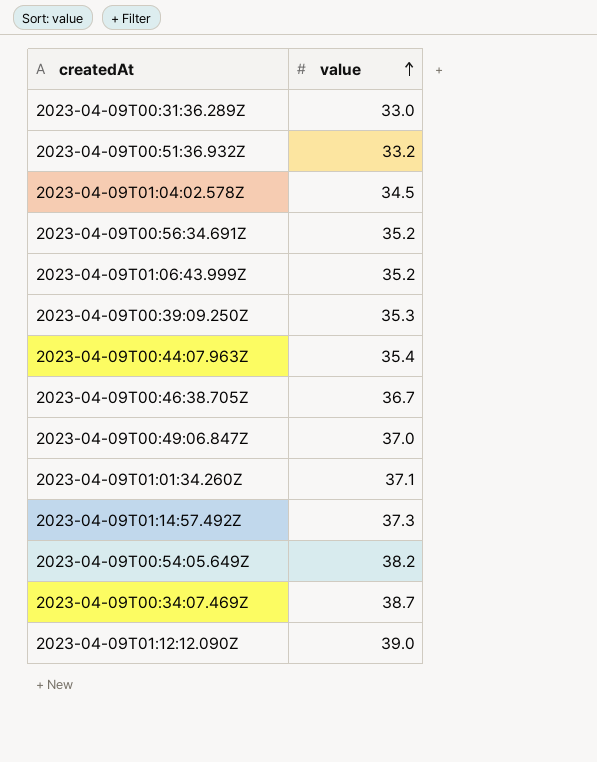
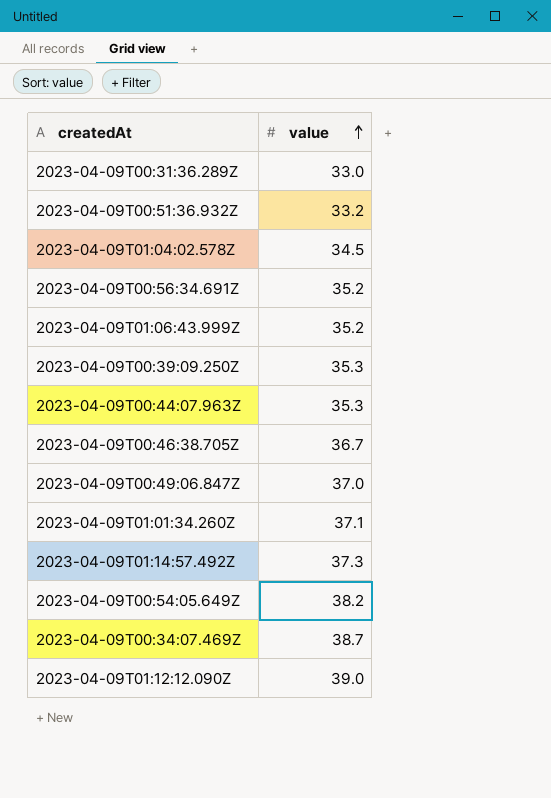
2023-04-09T00:44:07.963Z | value: 35.4 -> 35.3

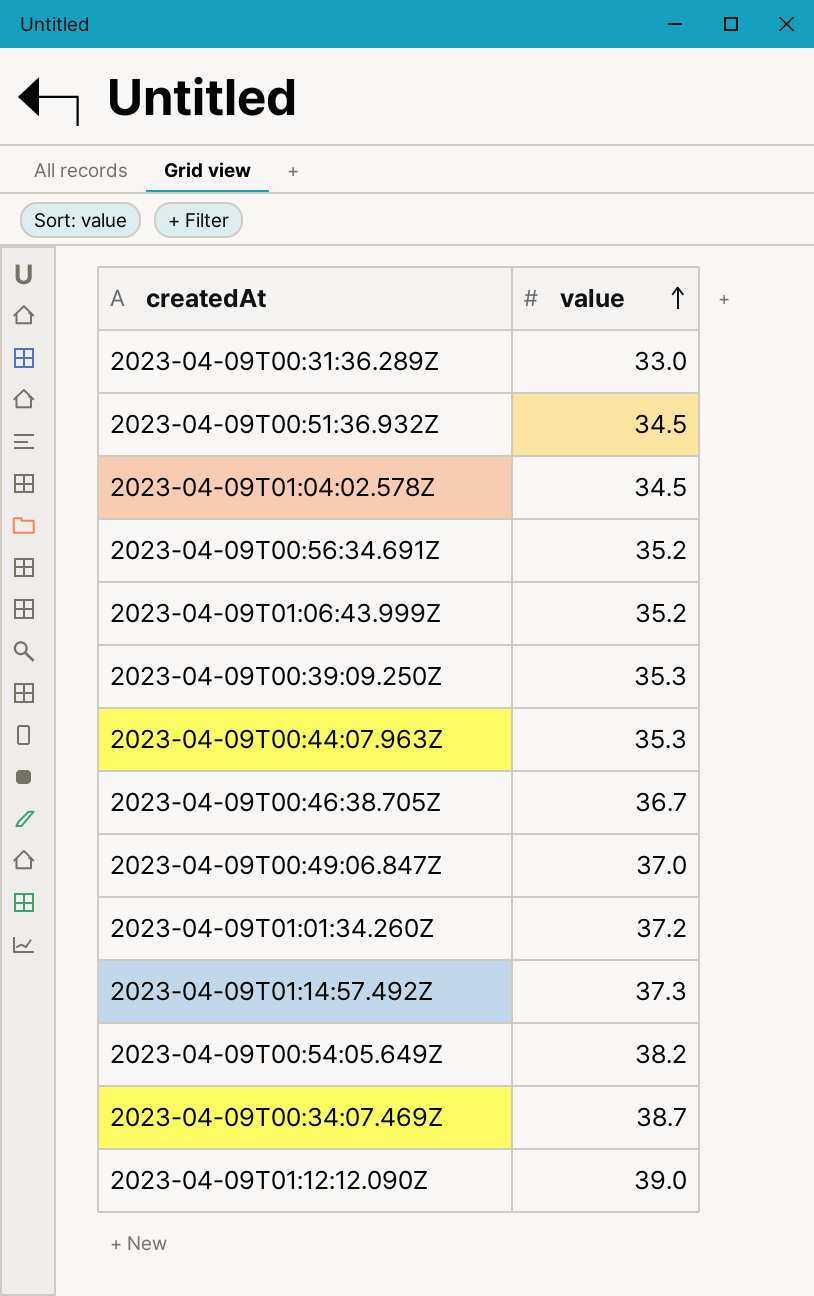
2023-04-09T00:51:36.932Z | value: 33.2 -> 34.5
2023-04-09T01:01:34.260Z | value: 37.1 -> 37.2

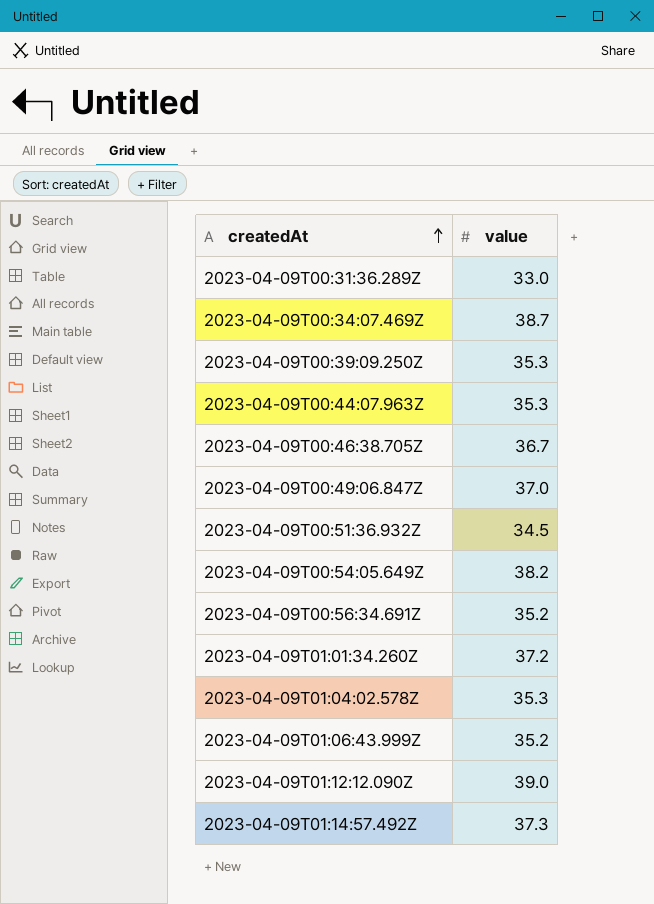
row order: value ascending -> createdAt ascending
2023-04-09T01:04:02.578Z | value: 34.5 -> 35.3

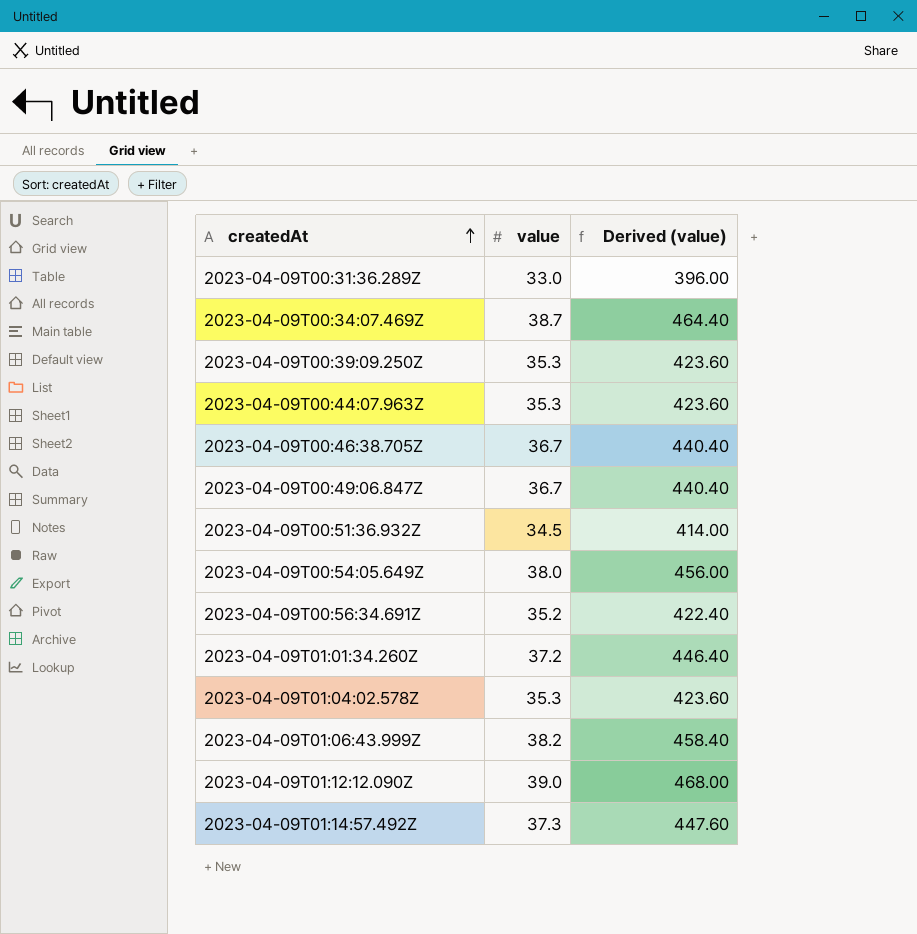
column Derived (value) | formula: none -> [value] * 12
2023-04-09T00:49:06.847Z | value: 37.0 -> 36.7
2023-04-09T00:54:05.649Z | value: 38.2 -> 38.0
2023-04-09T01:06:43.999Z | value: 35.2 -> 38.2

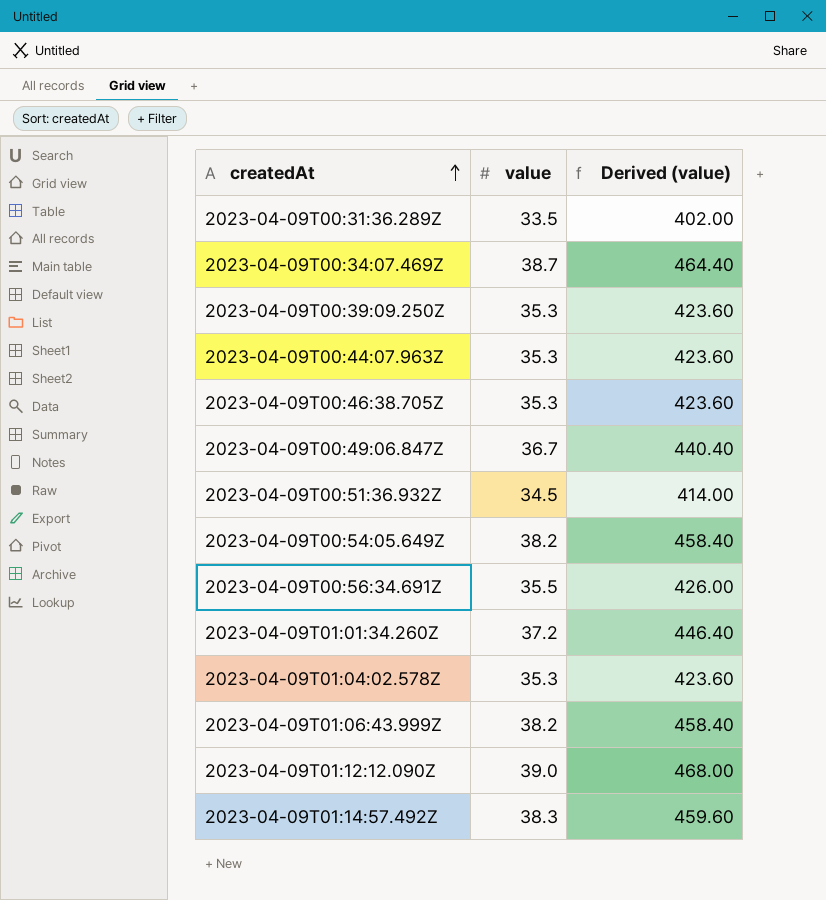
2023-04-09T00:31:36.289Z | value: 33.0 -> 33.5
2023-04-09T00:31:36.289Z | Derived (value): 396.00 -> 402.00
2023-04-09T00:46:38.705Z | value: 36.7 -> 35.3
2023-04-09T00:46:38.705Z | Derived (value): 440.40 -> 423.60
2023-04-09T00:54:05.649Z | value: 38.0 -> 38.2
2023-04-09T00:54:05.649Z | Derived (value): 456.00 -> 458.40
2023-04-09T00:56:34.691Z | value: 35.2 -> 35.5
2023-04-09T00:56:34.691Z | Derived (value): 422.40 -> 426.00
2023-04-09T01:14:57.492Z | value: 37.3 -> 38.3
2023-04-09T01:14:57.492Z | Derived (value): 447.60 -> 459.60

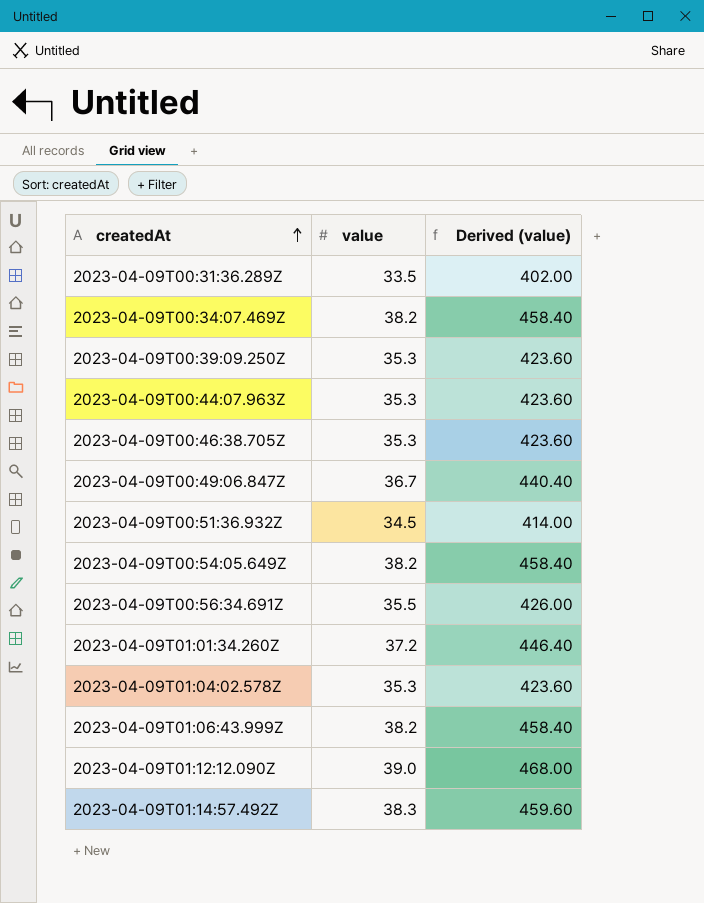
2023-04-09T00:34:07.469Z | value: 38.7 -> 38.2
2023-04-09T00:34:07.469Z | Derived (value): 464.40 -> 458.40

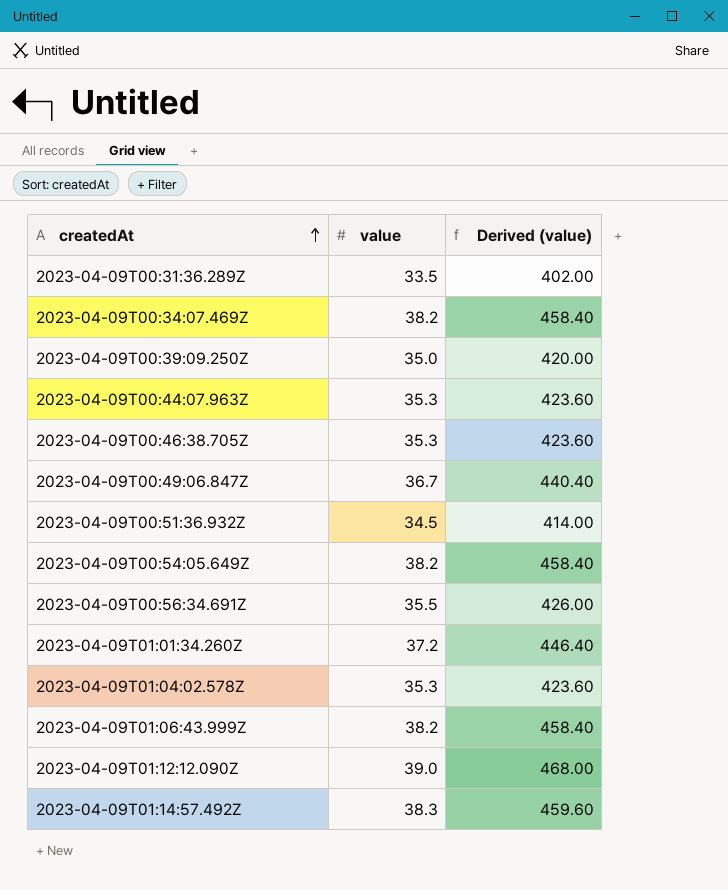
2023-04-09T00:39:09.250Z | value: 35.3 -> 35.0
2023-04-09T00:39:09.250Z | Derived (value): 423.60 -> 420.00

